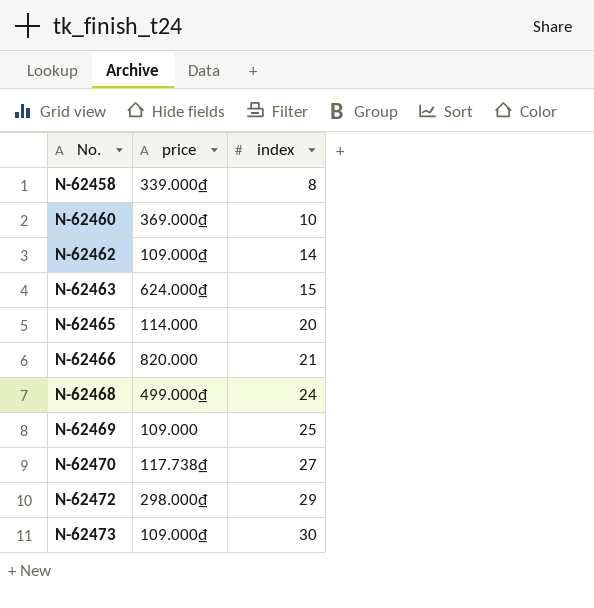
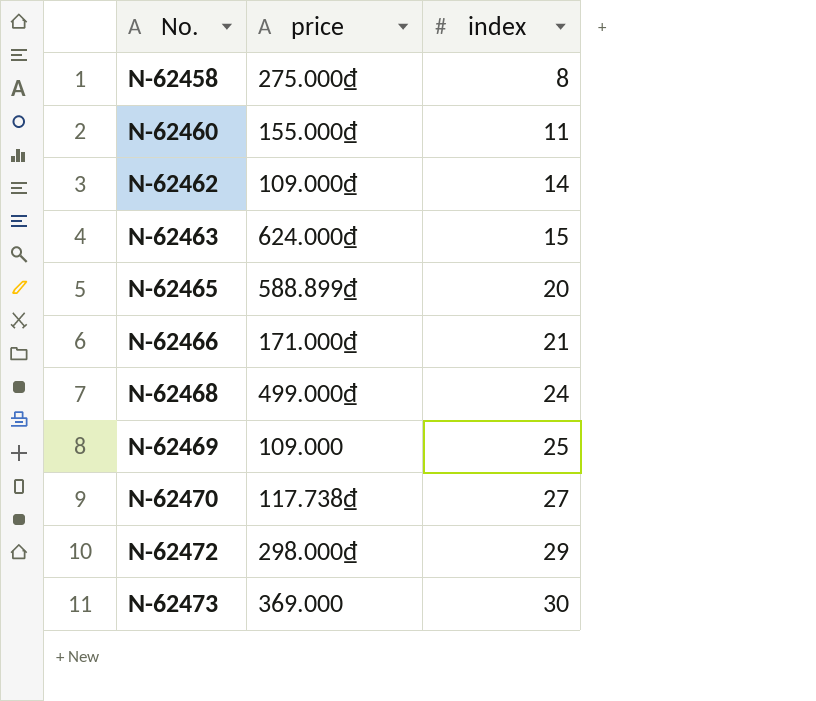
N-62458 | price: 339.000₫ -> 275.000₫
N-62460 | price: 369.000₫ -> 155.000₫
N-62460 | index: 10 -> 11
N-62465 | price: 114.000 -> 588.899₫
N-62466 | price: 820.000 -> 171.000₫
N-62473 | price: 109.000₫ -> 369.000

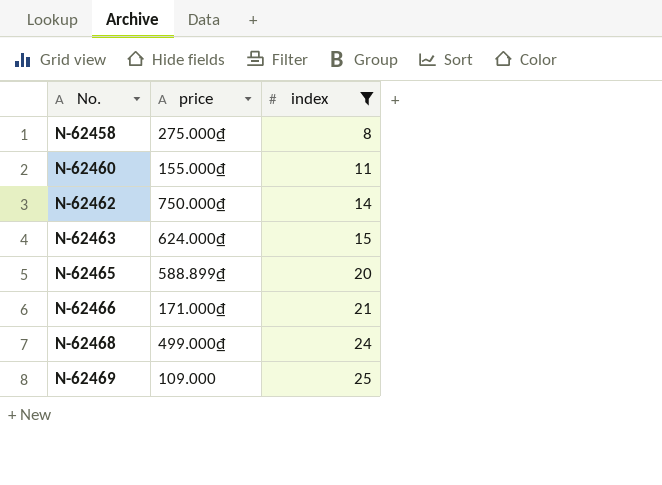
filter: none -> index <= 25
N-62462 | price: 109.000₫ -> 750.000₫

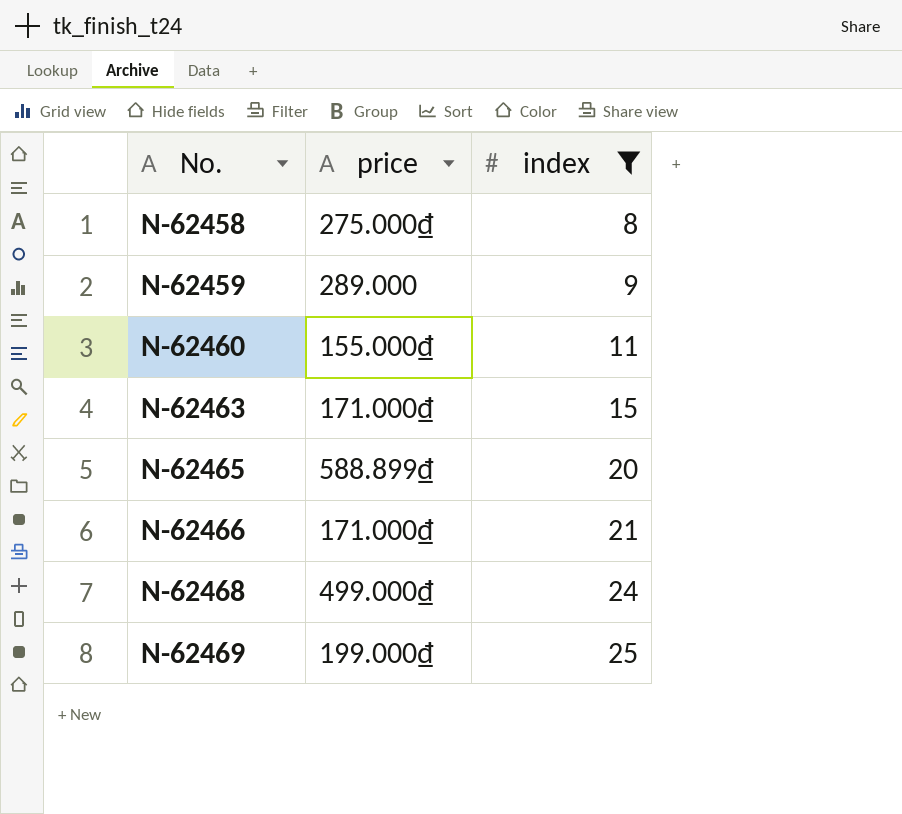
row N-62462: 750.000₫ | 14 -> none
row N-62459: none -> 289.000 | 9
N-62463 | price: 624.000₫ -> 171.000₫
N-62469 | price: 109.000 -> 199.000₫

